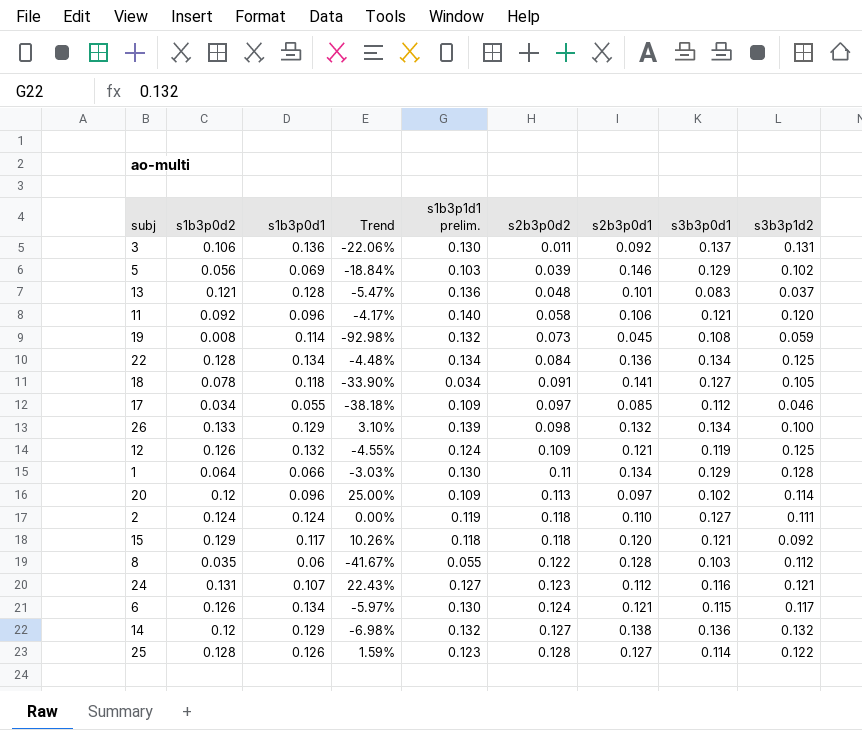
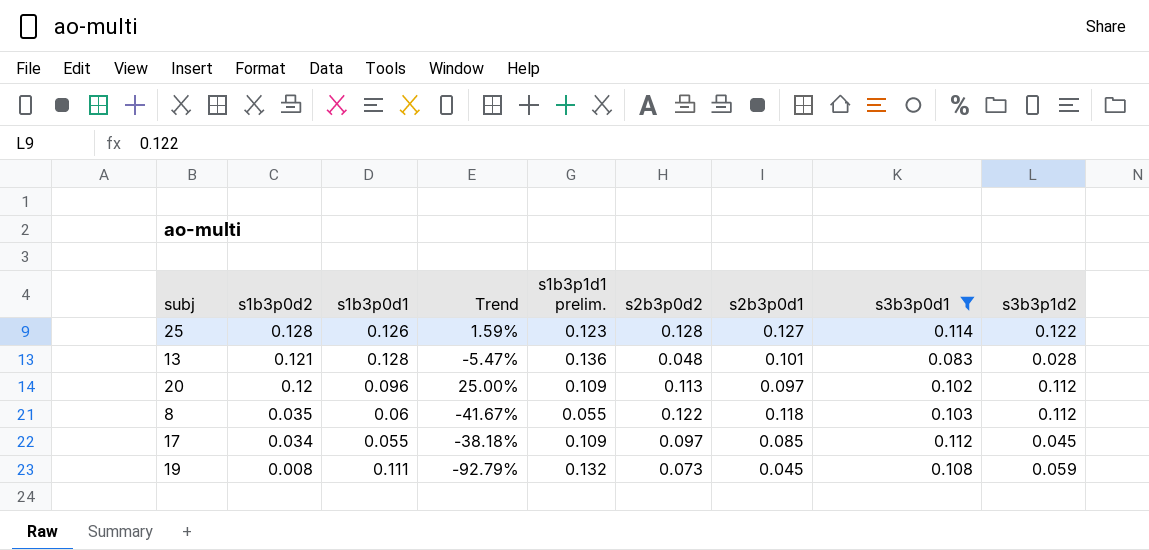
filter: none -> s3b3p0d1 <= 0.114
row order: s2b3p0d2 ascending -> s1b3p0d2 descending
13 | s3b3p1d2: 0.037 -> 0.028
20 | s3b3p1d2: 0.114 -> 0.112
8 | s2b3p0d1: 0.128 -> 0.118
17 | s3b3p1d2: 0.046 -> 0.045
19 | s1b3p0d1: 0.114 -> 0.111
19 | Trend: -92.98% -> -92.79%

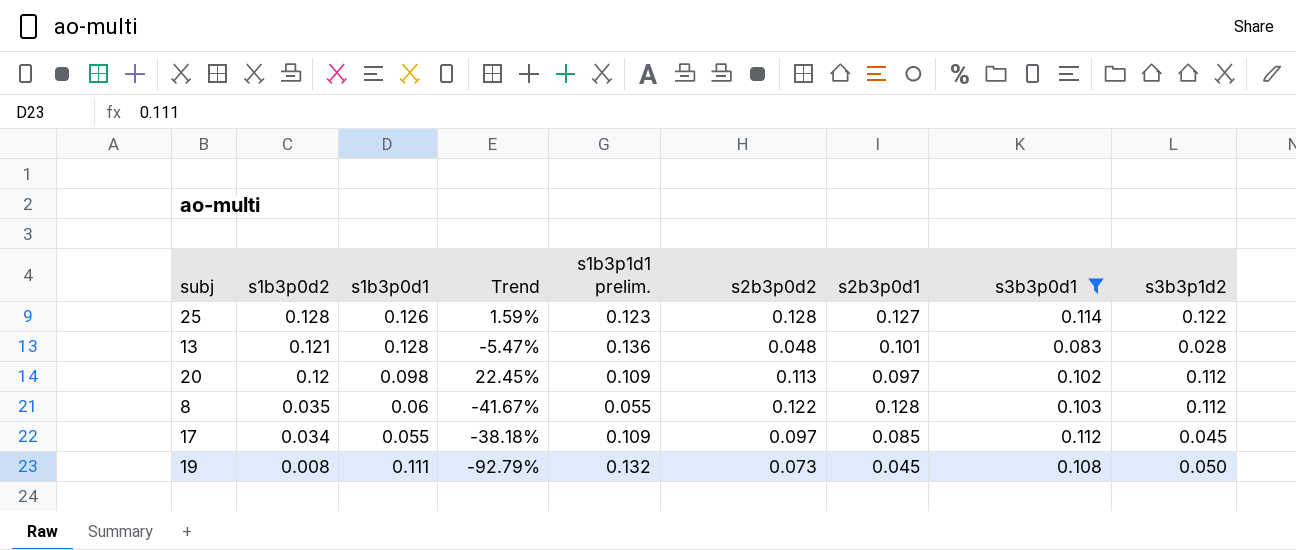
20 | s1b3p0d1: 0.096 -> 0.098
20 | Trend: 25.00% -> 22.45%
8 | s2b3p0d1: 0.118 -> 0.128
19 | s3b3p1d2: 0.059 -> 0.050

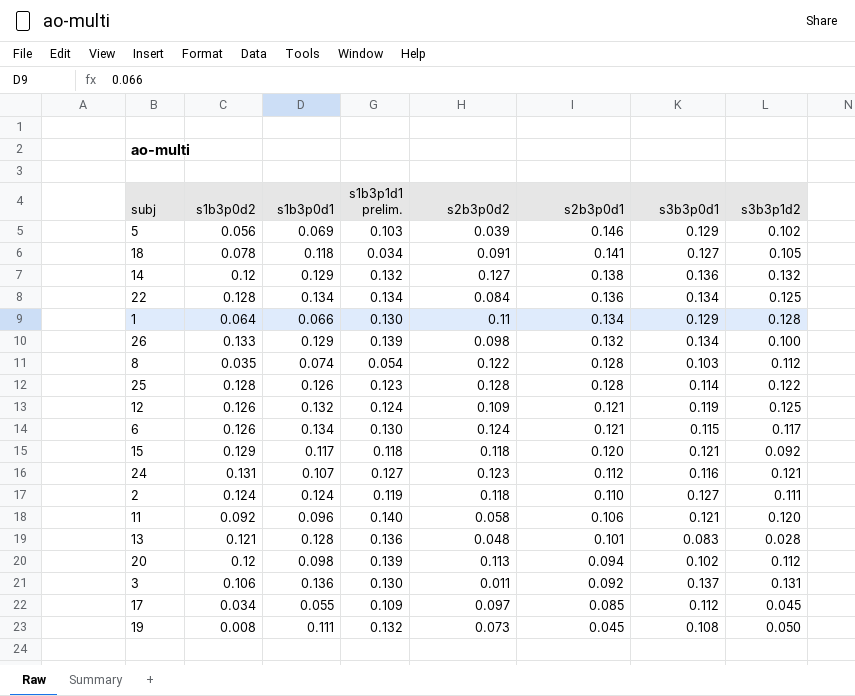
filter: s3b3p0d1 <= 0.114 -> none
row order: s1b3p0d2 descending -> s2b3p0d1 descending
column Trend | formula: ([s1b3p0d2] - [s1b3p0d1]) / [s1b3p0d1] -> none
8 | s1b3p0d1: 0.06 -> 0.074
8 | s1b3p1d1 prelim.: 0.055 -> 0.054
25 | s2b3p0d1: 0.127 -> 0.128
20 | s1b3p1d1 prelim.: 0.109 -> 0.139
20 | s2b3p0d1: 0.097 -> 0.094

